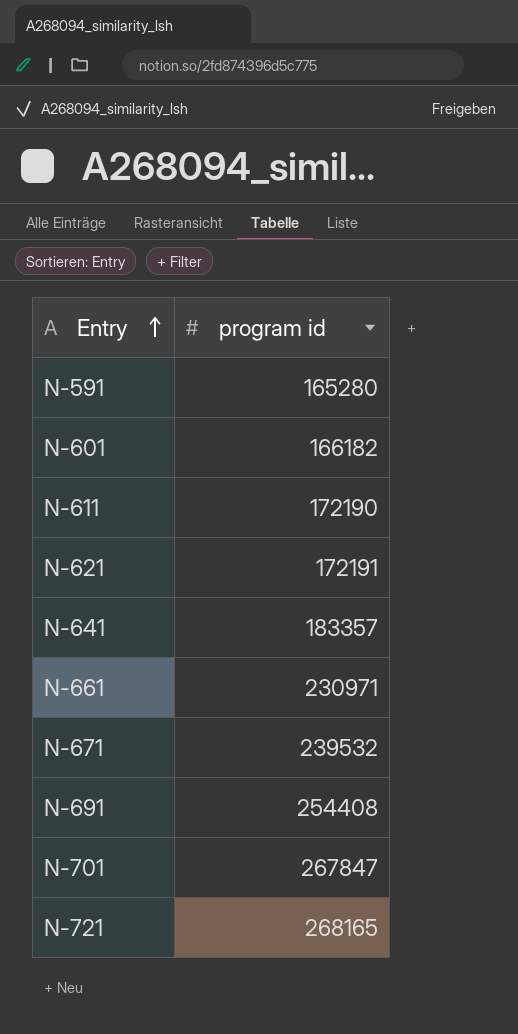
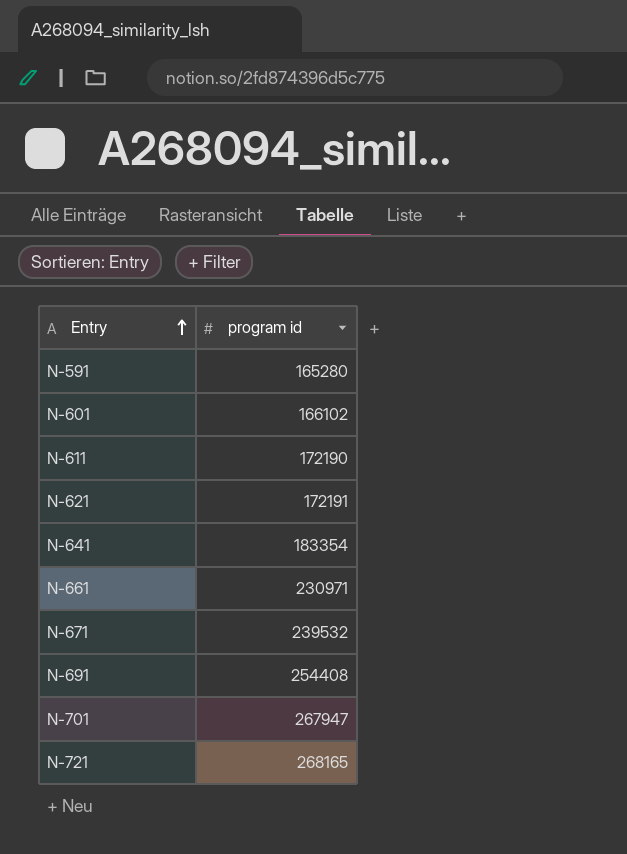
N-601 | program id: 166182 -> 166102
N-641 | program id: 183357 -> 183354
N-701 | program id: 267847 -> 267947

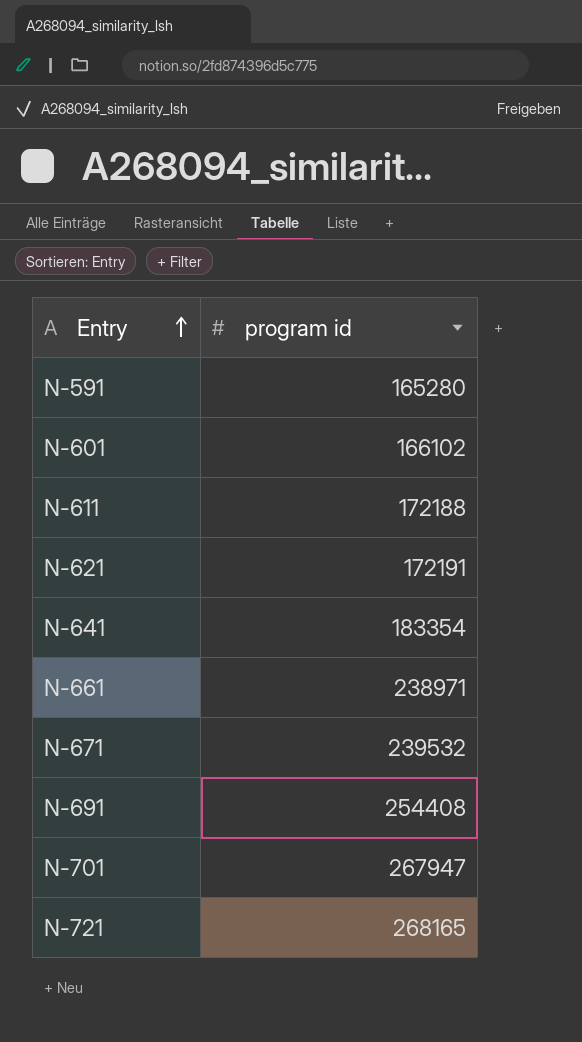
N-611 | program id: 172190 -> 172188
N-661 | program id: 230971 -> 238971

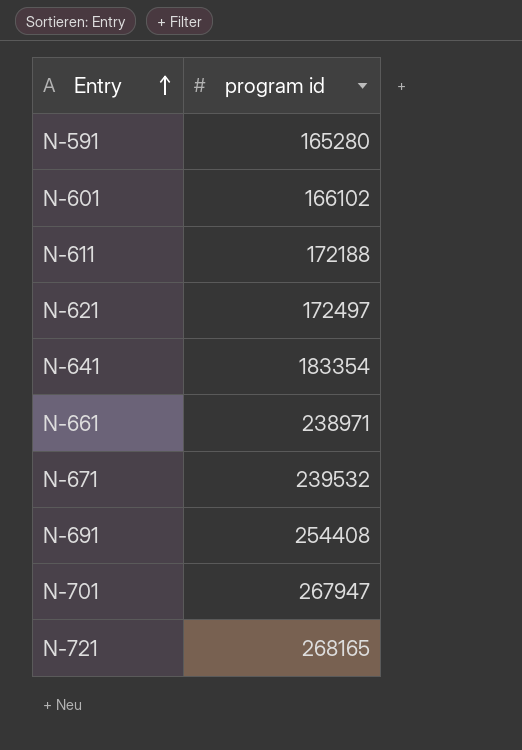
N-621 | program id: 172191 -> 172497

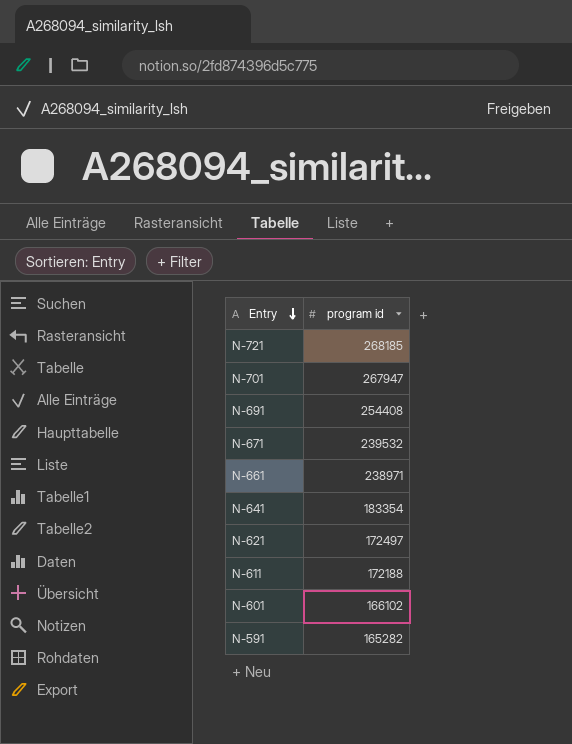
row order: Entry ascending -> Entry descending
N-721 | program id: 268165 -> 268185
N-591 | program id: 165280 -> 165282

